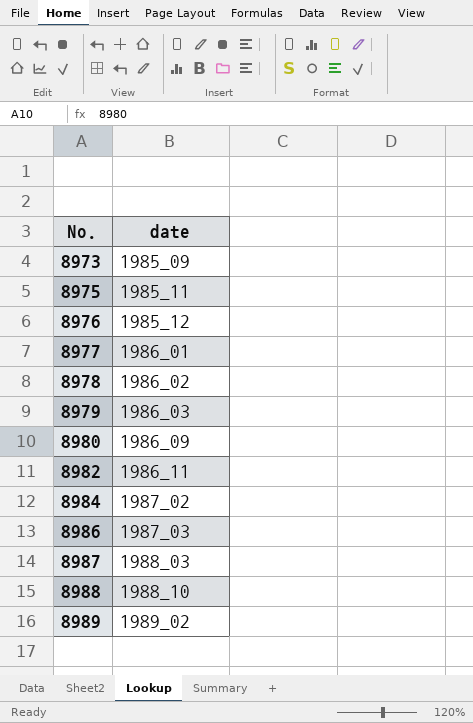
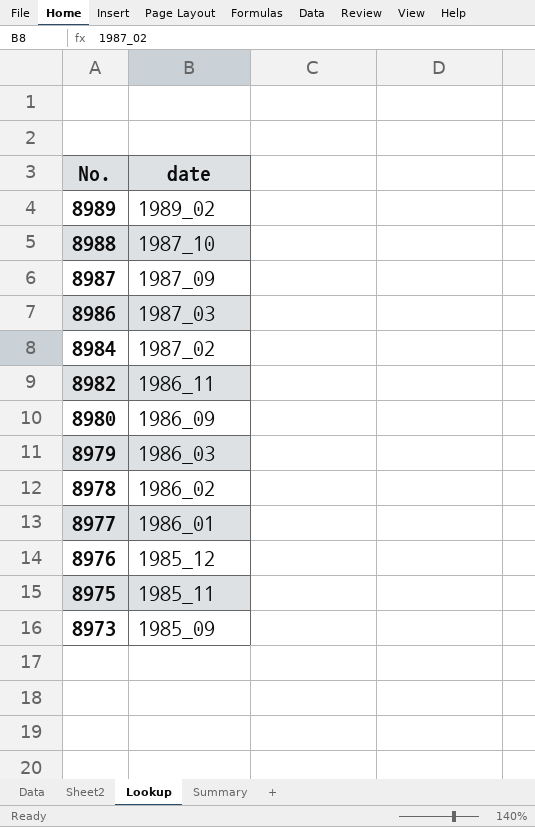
row order: No. ascending -> No. descending
8988 | date: 1988_10 -> 1987_10
8987 | date: 1988_03 -> 1987_09

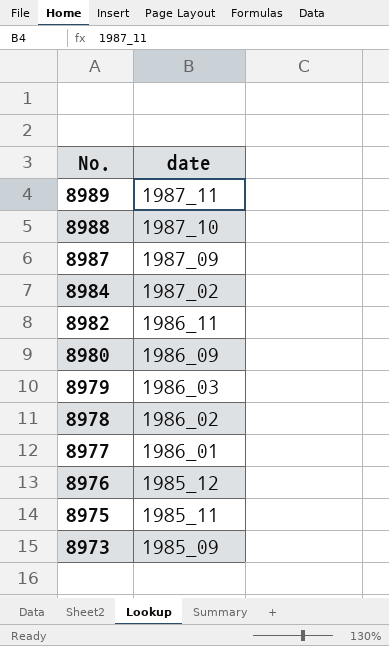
row 8986: 1987_03 -> none
8989 | date: 1989_02 -> 1987_11

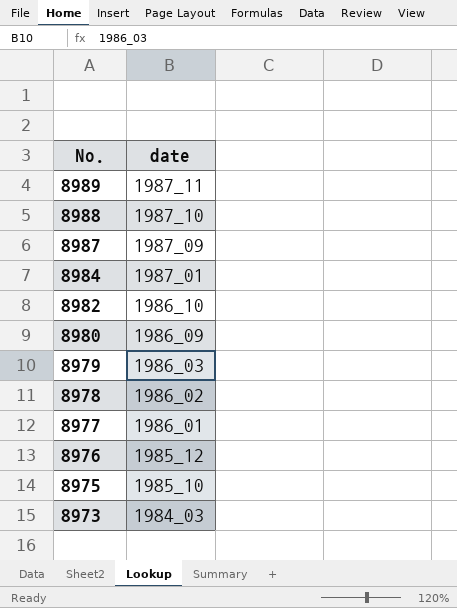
8984 | date: 1987_02 -> 1987_01
8982 | date: 1986_11 -> 1986_10
8975 | date: 1985_11 -> 1985_10
8973 | date: 1985_09 -> 1984_03

